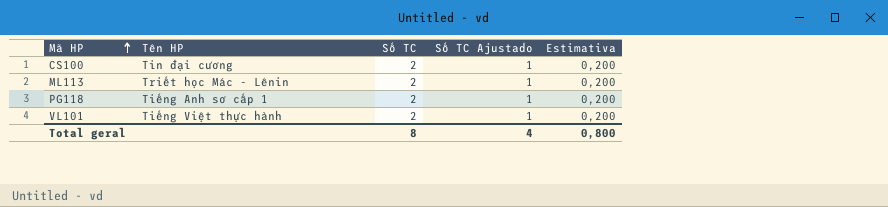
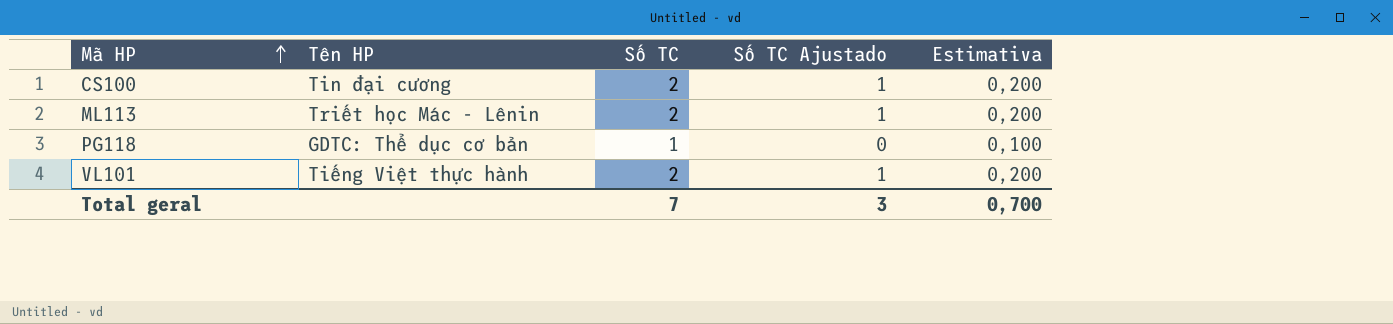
PG118 | Tên HP: Tiếng Anh sơ cấp 1 -> GDTC: Thể dục cơ bản
PG118 | Số TC: 2 -> 1
PG118 | Số TC Ajustado: 1 -> 0
PG118 | Estimativa: 0,200 -> 0,100
Total geral | Số TC: 8 -> 7
Total geral | Số TC Ajustado: 4 -> 3
Total geral | Estimativa: 0,800 -> 0,700

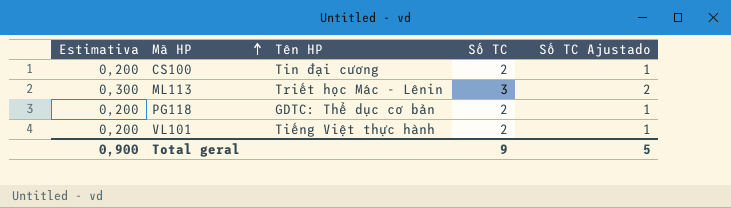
column Estimativa | position: 5 -> 1
ML113 | Estimativa: 0,200 -> 0,300
ML113 | Số TC: 2 -> 3
ML113 | Số TC Ajustado: 1 -> 2
PG118 | Estimativa: 0,100 -> 0,200
PG118 | Số TC: 1 -> 2
PG118 | Số TC Ajustado: 0 -> 1
Total geral | Estimativa: 0,700 -> 0,900
Total geral | Số TC: 7 -> 9
Total geral | Số TC Ajustado: 3 -> 5

